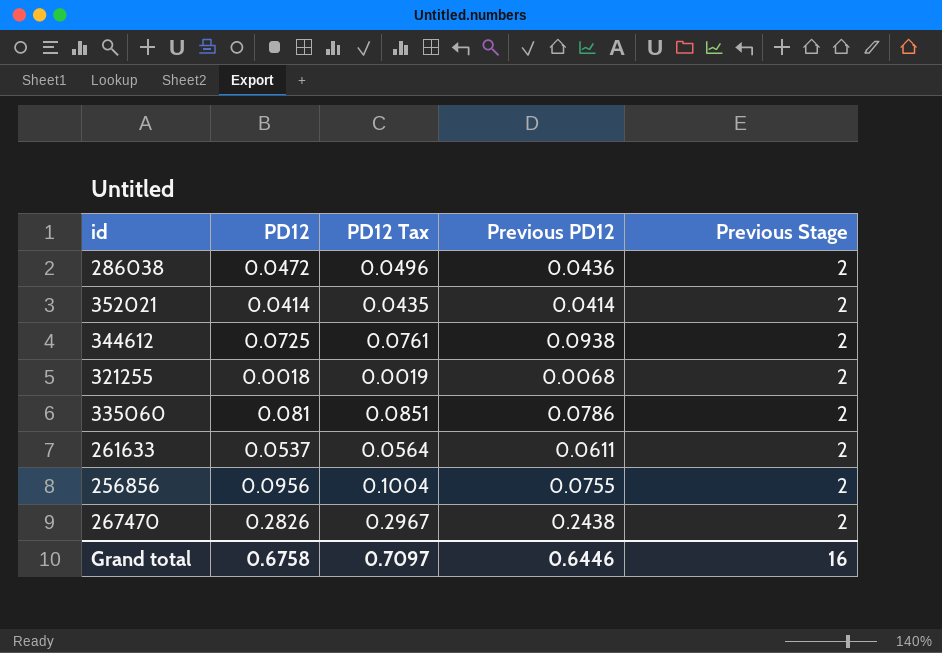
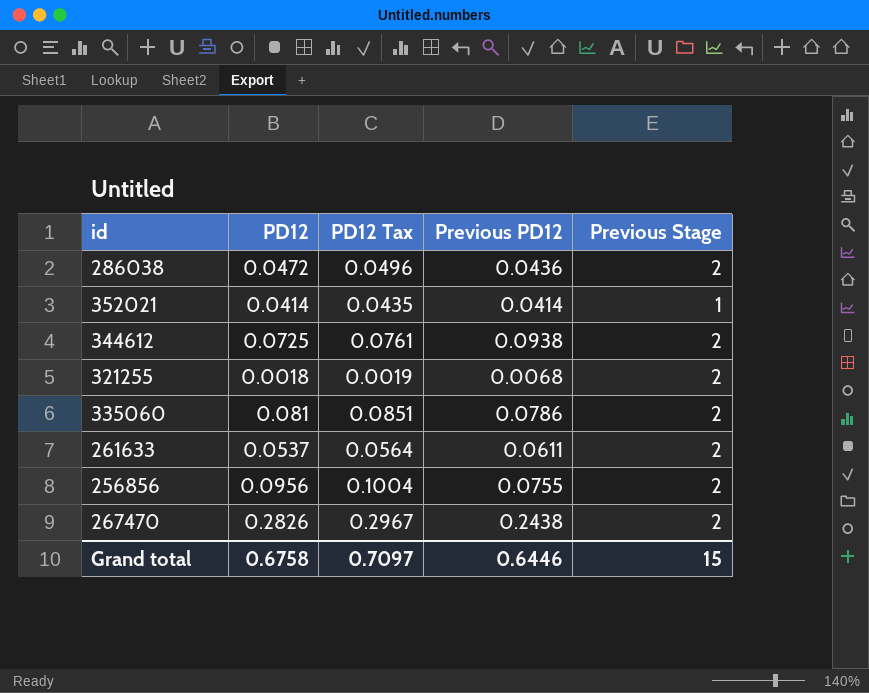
352021 | Previous Stage: 2 -> 1
Grand total | Previous Stage: 16 -> 15

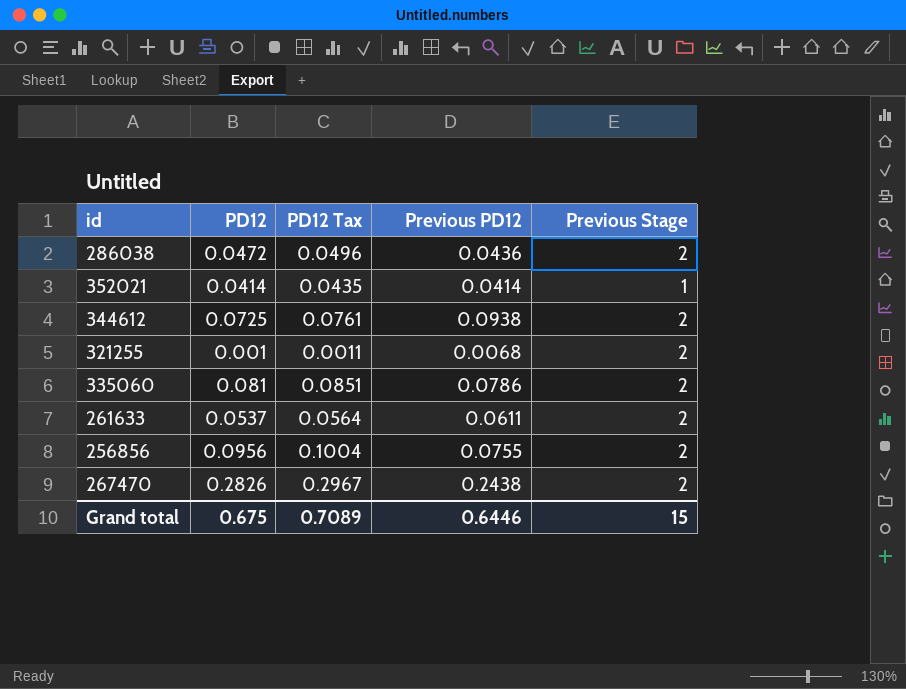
321255 | PD12: 0.0018 -> 0.001
321255 | PD12 Tax: 0.0019 -> 0.0011
Grand total | PD12: 0.6758 -> 0.675
Grand total | PD12 Tax: 0.7097 -> 0.7089

